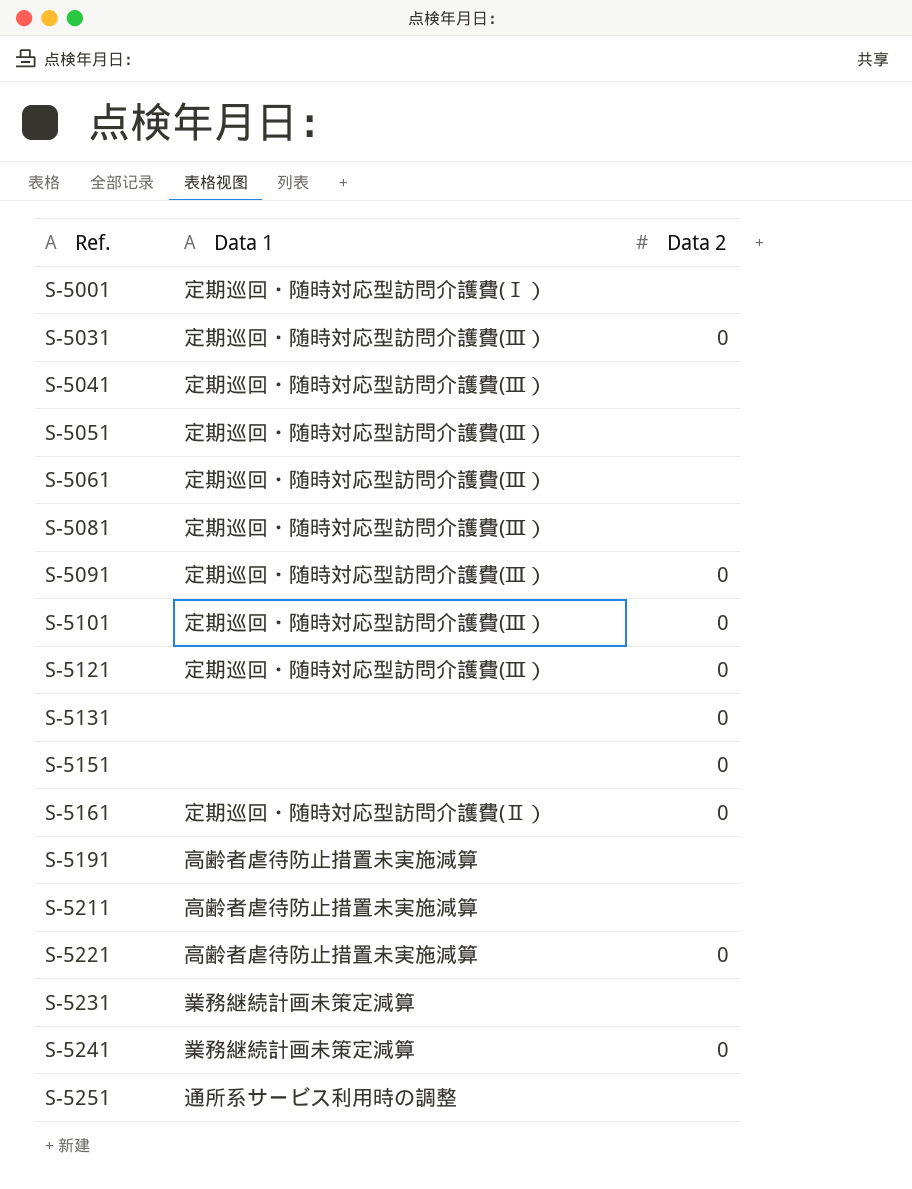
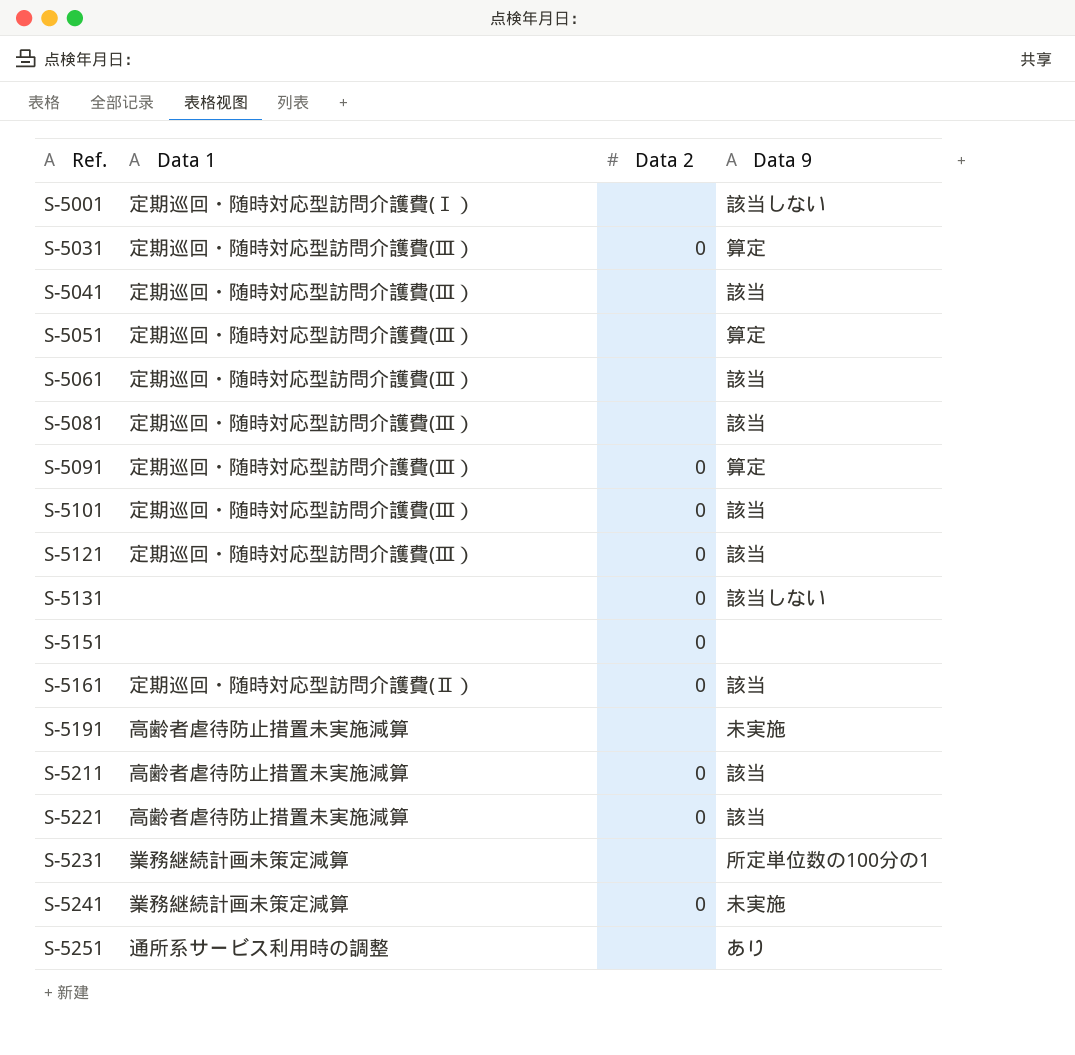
column Data 9 | position: none -> 4
S-5211 | Data 2: none -> 0

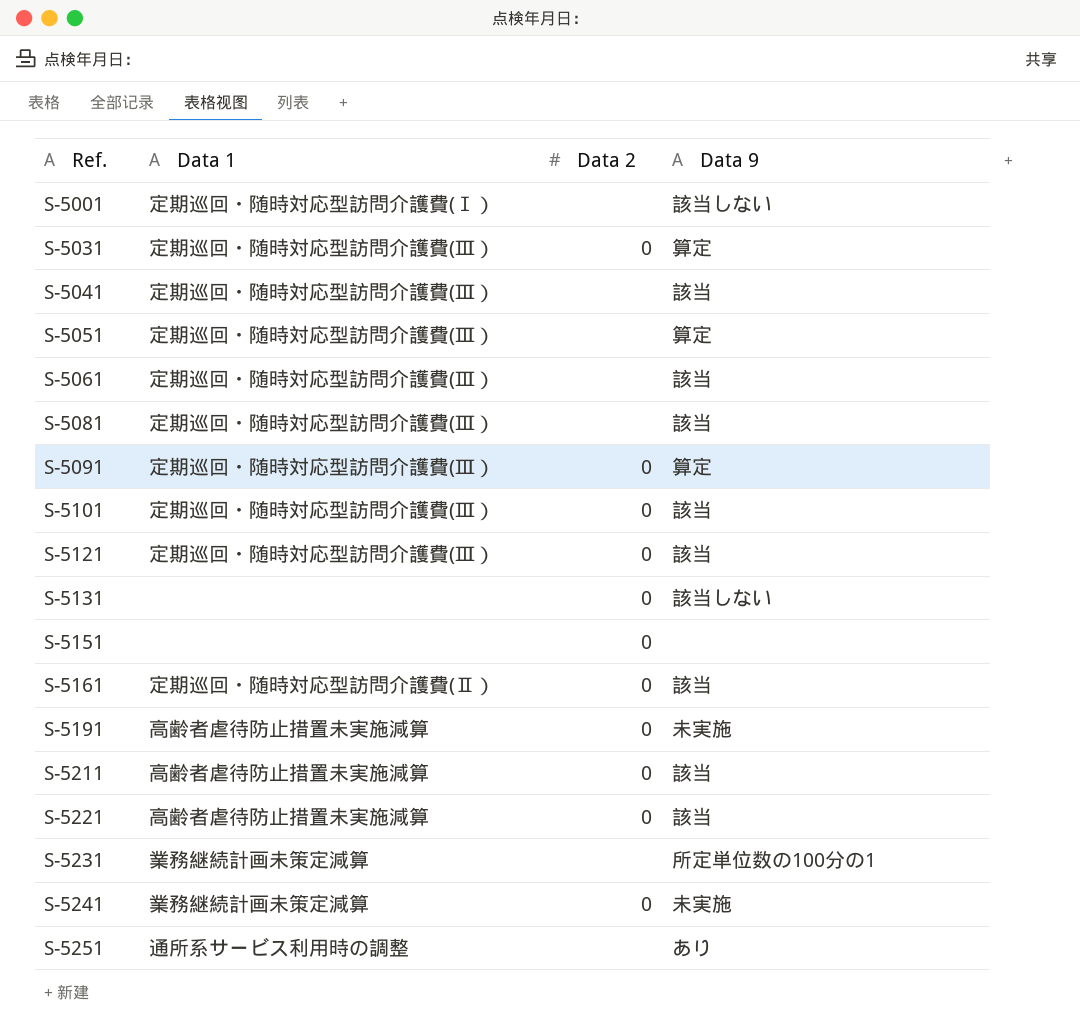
S-5191 | Data 2: none -> 0

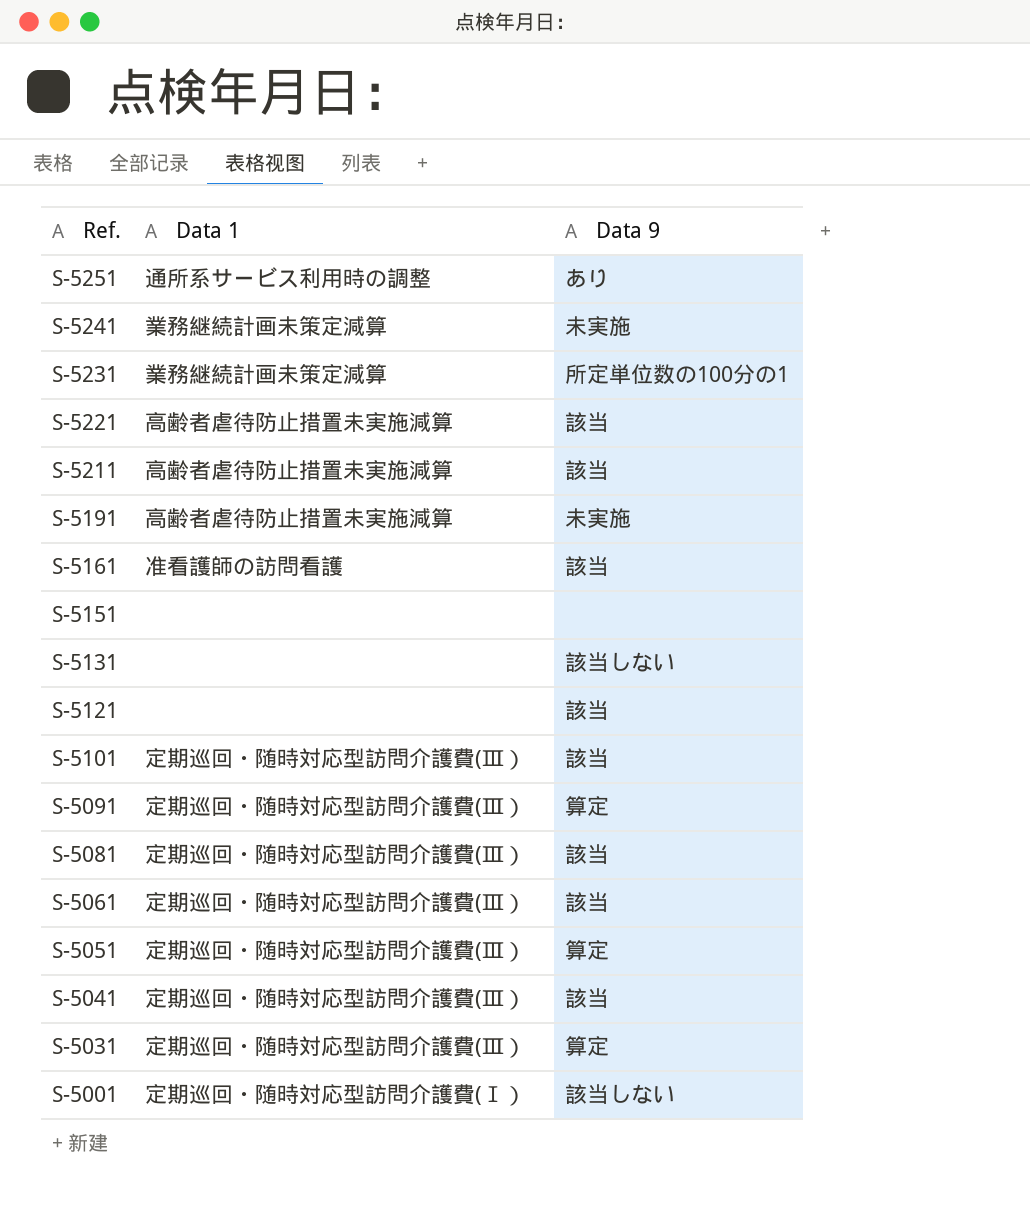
row order: Ref. ascending -> Ref. descending
column Data 2 | position: 3 -> none
S-5161 | Data 1: 定期巡回・随時対応型訪問介護費(Ⅱ） -> 准看護師の訪問看護
S-5121 | Data 1: 定期巡回・随時対応型訪問介護費(Ⅲ） -> none

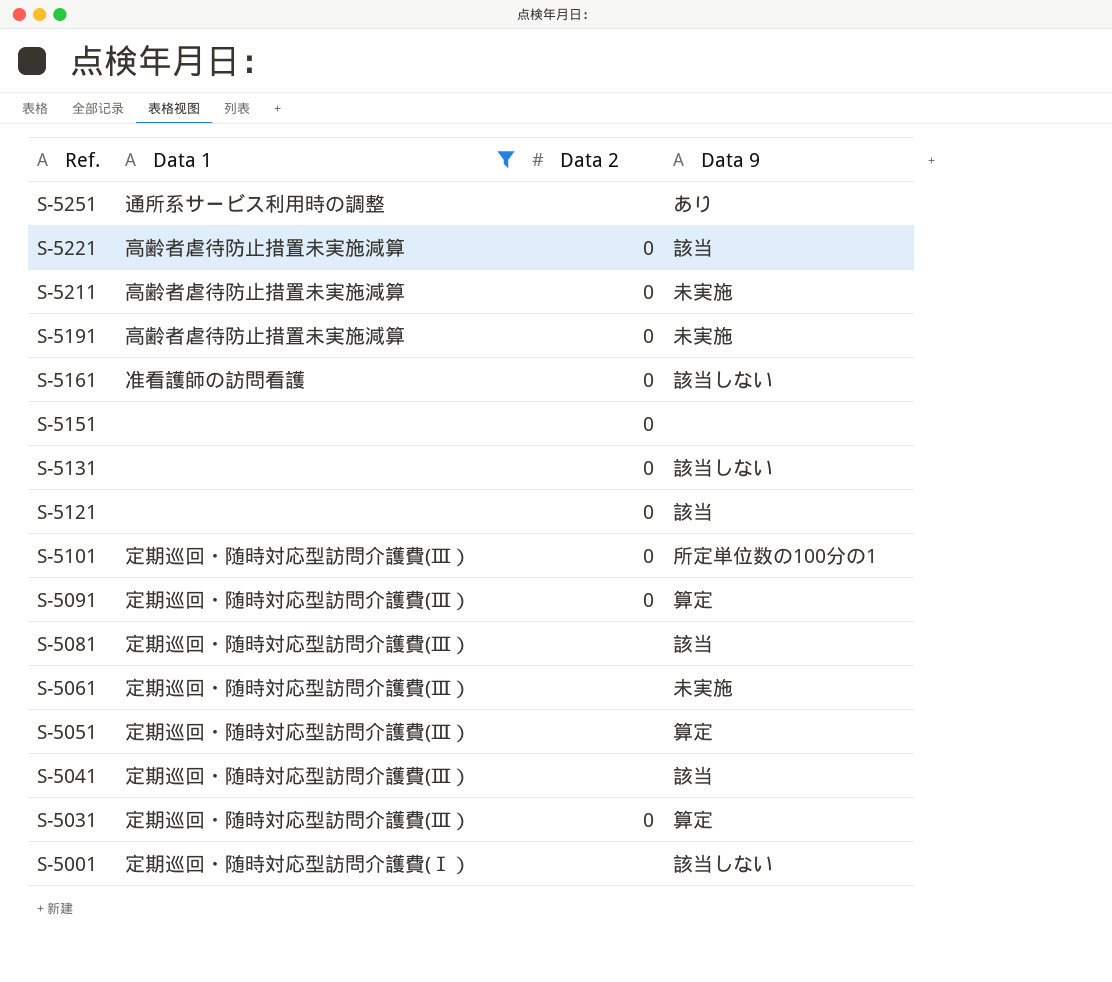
filter: none -> Data 1 != 業務継続計画未策定減算
column Data 2 | position: none -> 3
S-5211 | Data 9: 該当 -> 未実施
S-5161 | Data 9: 該当 -> 該当しない
S-5101 | Data 9: 該当 -> 所定単位数の100分の1
S-5061 | Data 9: 該当 -> 未実施

